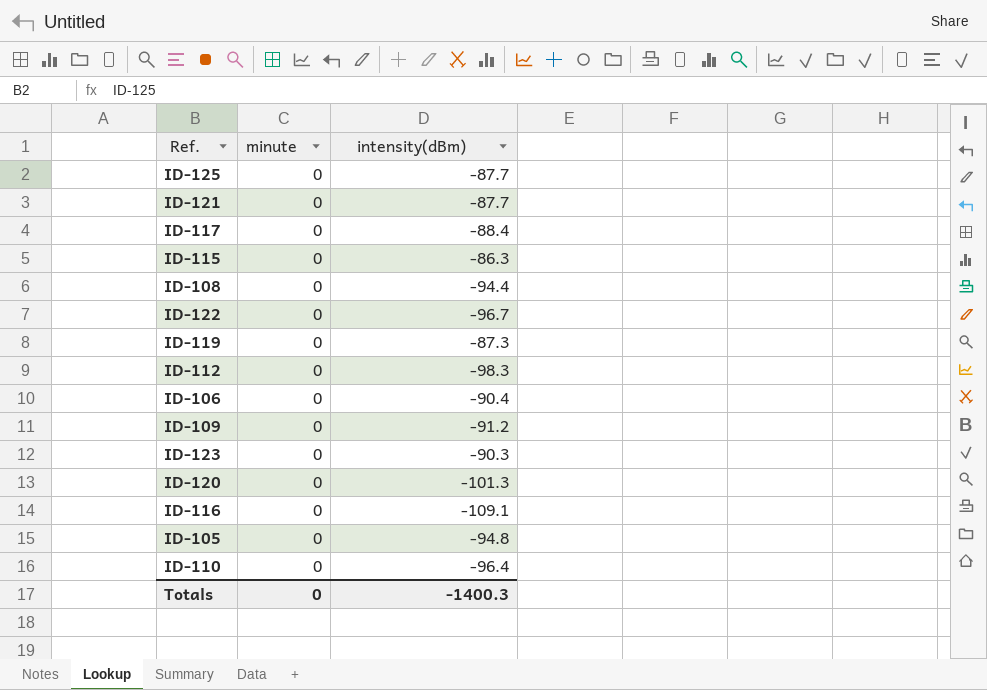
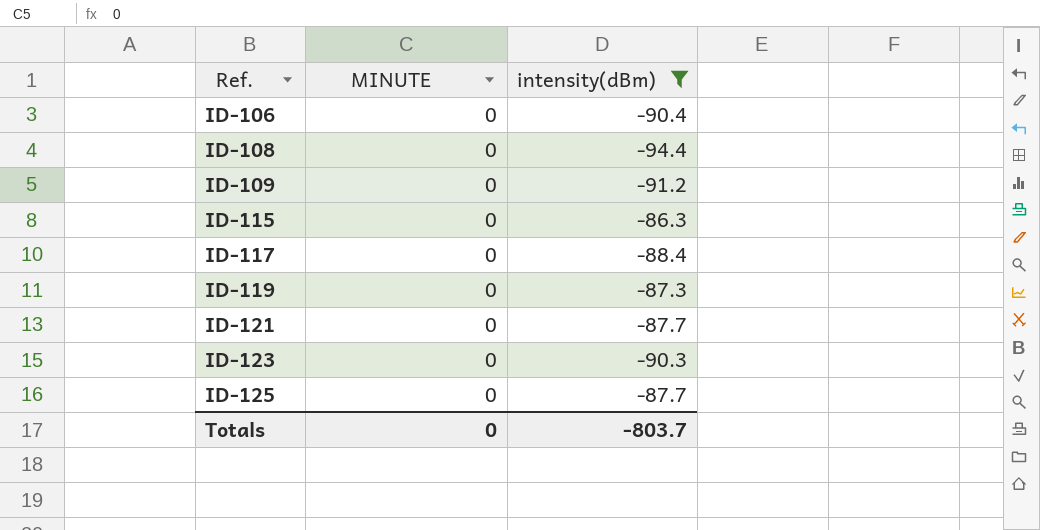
filter: none -> intensity(dBm) >= -94.4
row order: none -> Ref. ascending
column name: minute -> MINUTE
Totals | intensity(dBm): -1400.3 -> -803.7

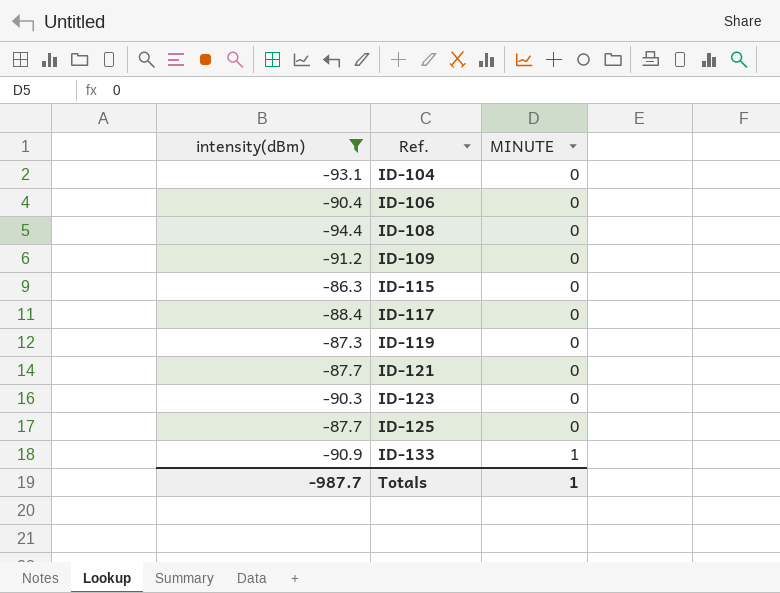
column intensity(dBm) | position: 3 -> 1
row ID-104: none -> -93.1 | 0
row ID-133: none -> -90.9 | 1
Totals | intensity(dBm): -803.7 -> -987.7
Totals | MINUTE: 0 -> 1

